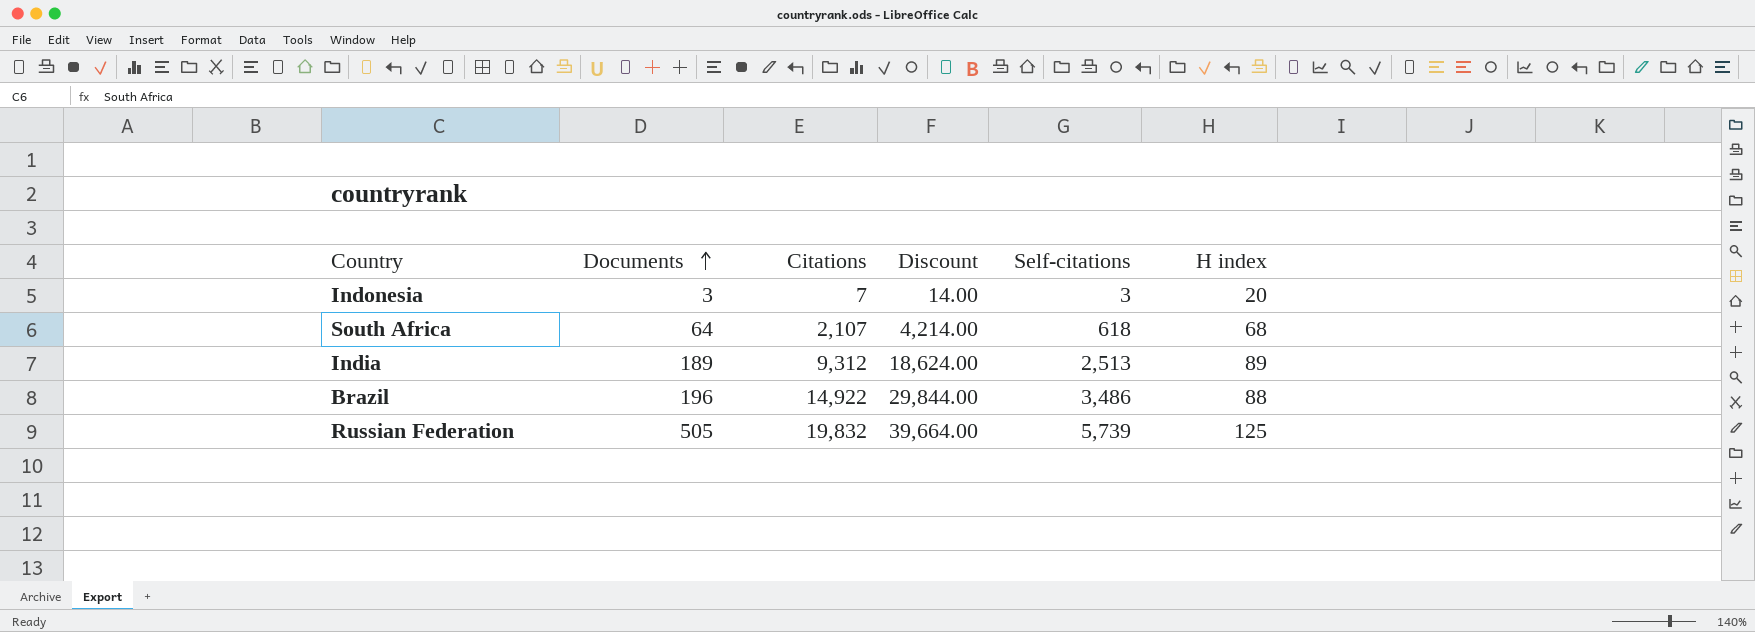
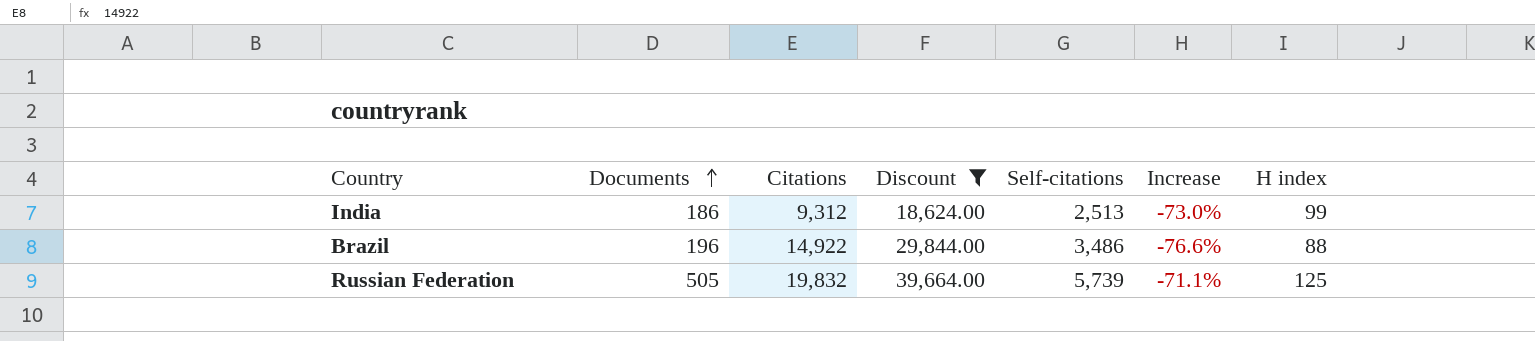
filter: none -> Discount >= 18,624.00
column Increase | formula: none -> ([Self-citations] - [Citations]) / [Citations]
India | Documents: 189 -> 186
India | H index: 89 -> 99

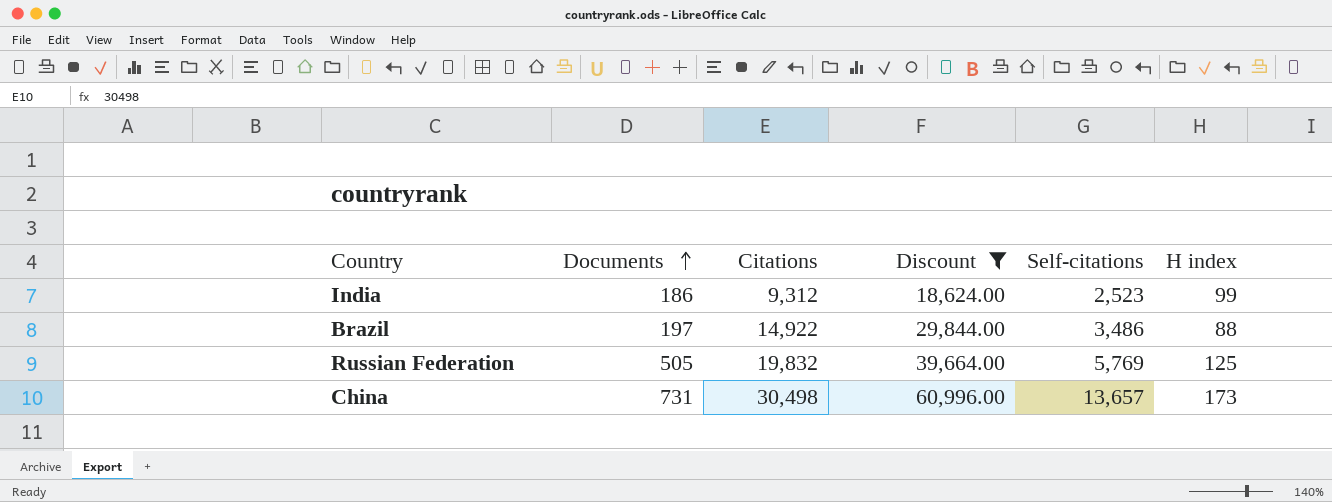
column Increase | formula: ([Self-citations] - [Citations]) / [Citations] -> none
India | Self-citations: 2,513 -> 2,523
Brazil | Documents: 196 -> 197
Russian Federation | Self-citations: 5,739 -> 5,769
row China: none -> 731 | 30,498 | 60,996.00 | 13,657 | 173

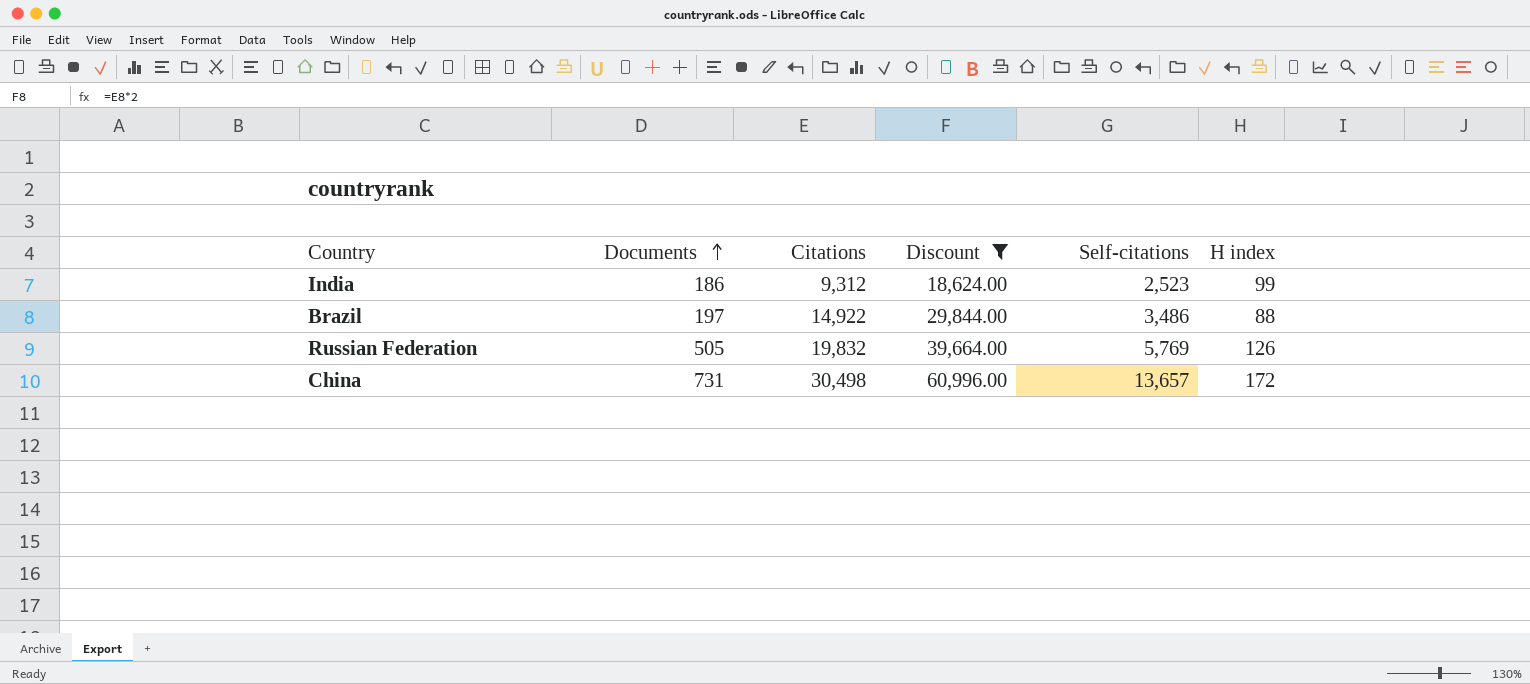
Russian Federation | H index: 125 -> 126
China | H index: 173 -> 172

